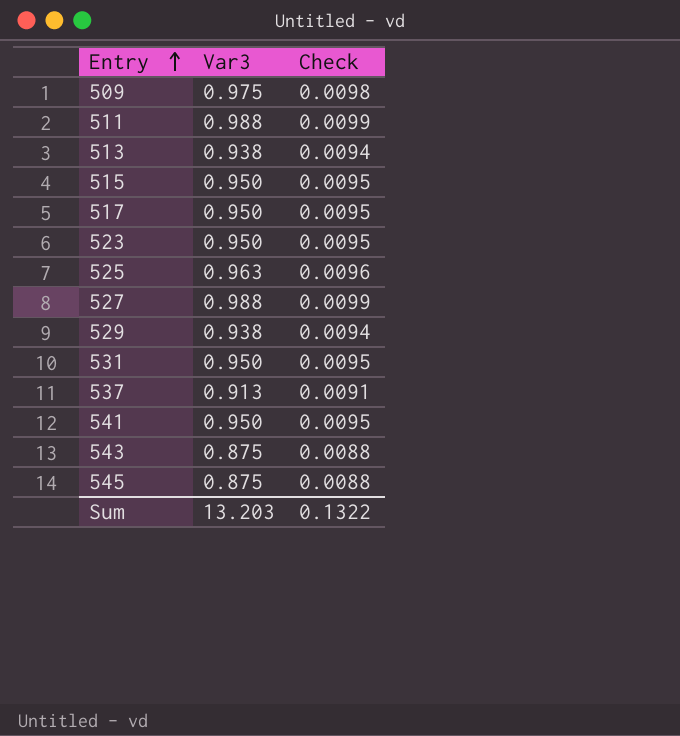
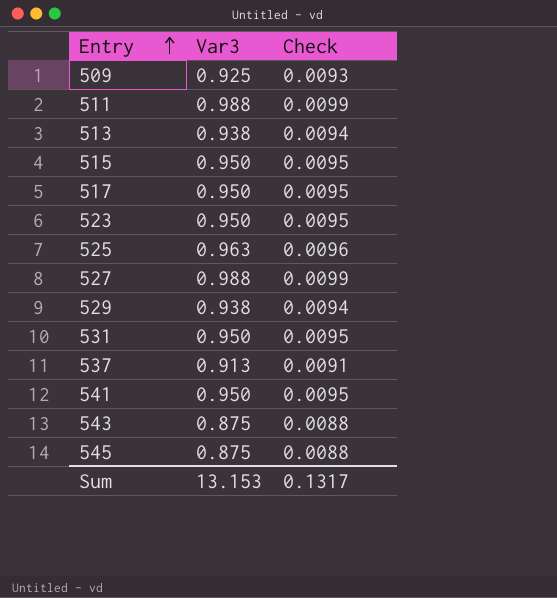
509 | Var3: 0.975 -> 0.925
509 | Check: 0.0098 -> 0.0093
Sum | Var3: 13.203 -> 13.153
Sum | Check: 0.1322 -> 0.1317

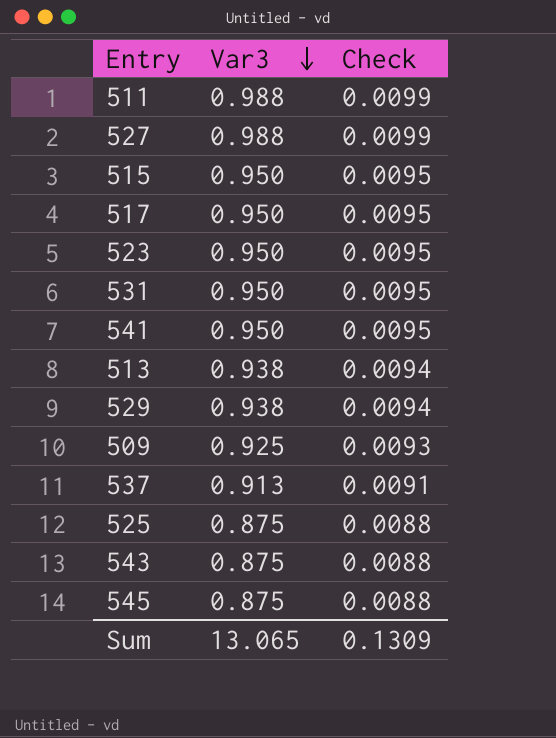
row order: Entry ascending -> Var3 descending
525 | Var3: 0.963 -> 0.875
525 | Check: 0.0096 -> 0.0088
Sum | Var3: 13.153 -> 13.065
Sum | Check: 0.1317 -> 0.1309

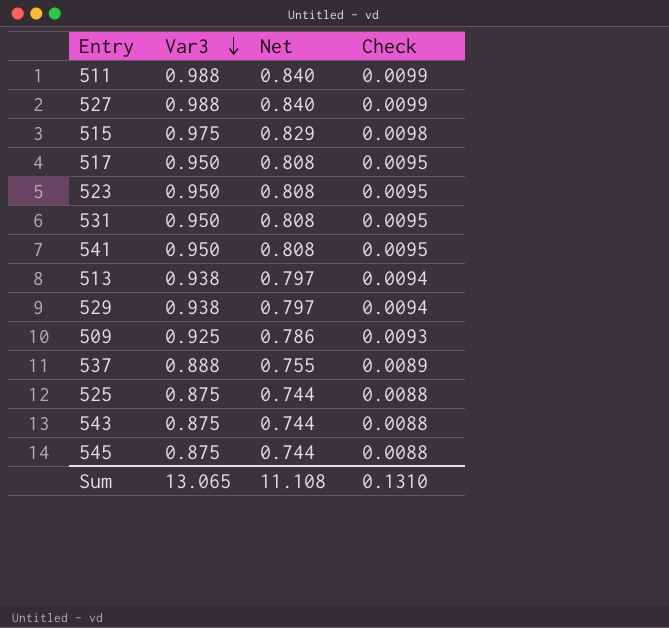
column Net | formula: none -> [Var3] * 0.85
515 | Var3: 0.950 -> 0.975
515 | Check: 0.0095 -> 0.0098
537 | Var3: 0.913 -> 0.888
537 | Check: 0.0091 -> 0.0089
Sum | Check: 0.1309 -> 0.1310

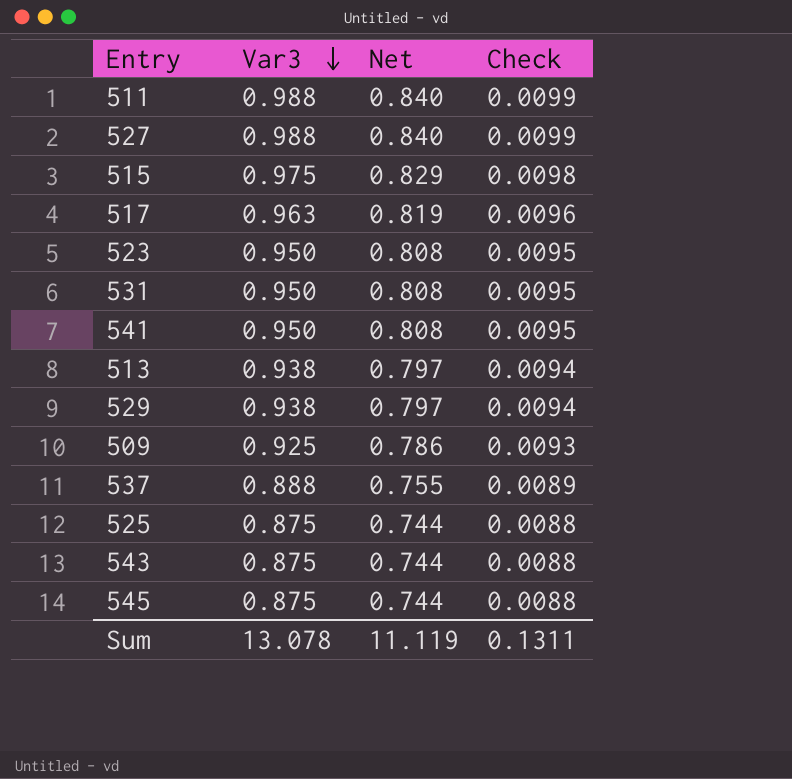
517 | Var3: 0.950 -> 0.963
517 | Net: 0.808 -> 0.819
517 | Check: 0.0095 -> 0.0096
Sum | Var3: 13.065 -> 13.078
Sum | Net: 11.108 -> 11.119
Sum | Check: 0.1310 -> 0.1311

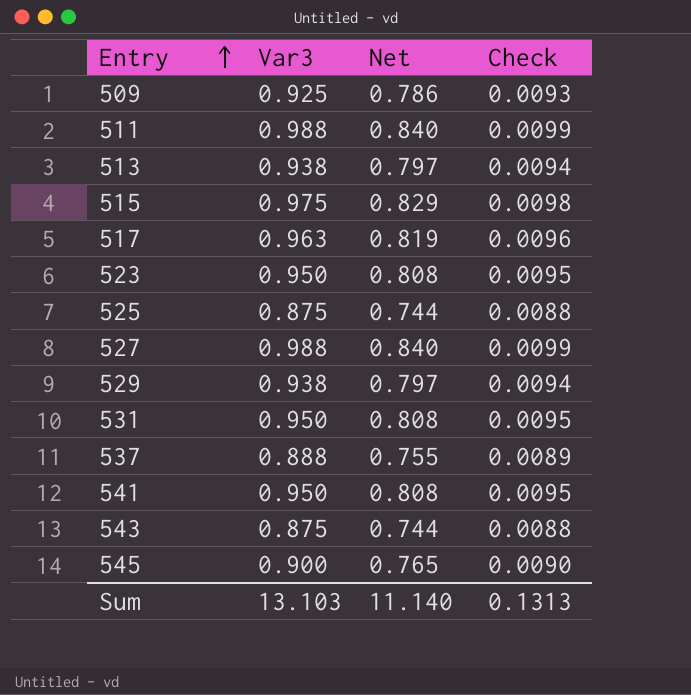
row order: Var3 descending -> Entry ascending
545 | Var3: 0.875 -> 0.900
545 | Net: 0.744 -> 0.765
545 | Check: 0.0088 -> 0.0090
Sum | Var3: 13.078 -> 13.103
Sum | Net: 11.119 -> 11.140
Sum | Check: 0.1311 -> 0.1313

